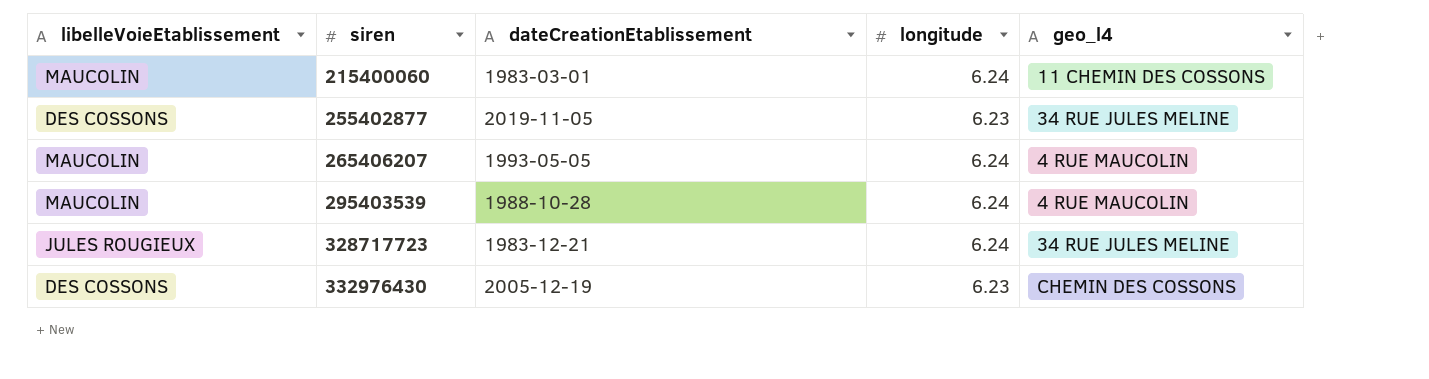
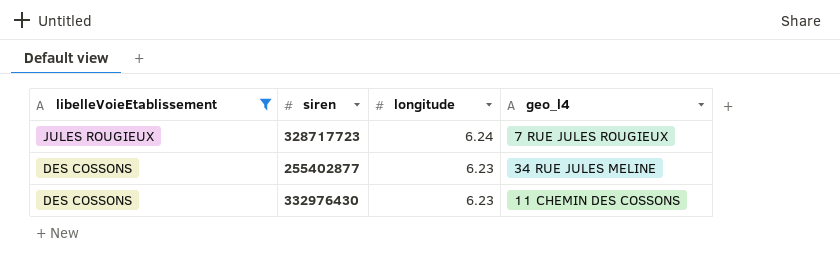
filter: none -> libelleVoieEtablissement != MAUCOLIN
row order: siren ascending -> libelleVoieEtablissement descending
column dateCreationEtablissement | position: 3 -> none
328717723 | geo_l4: 34 RUE JULES MELINE -> 7 RUE JULES ROUGIEUX
332976430 | geo_l4: CHEMIN DES COSSONS -> 11 CHEMIN DES COSSONS

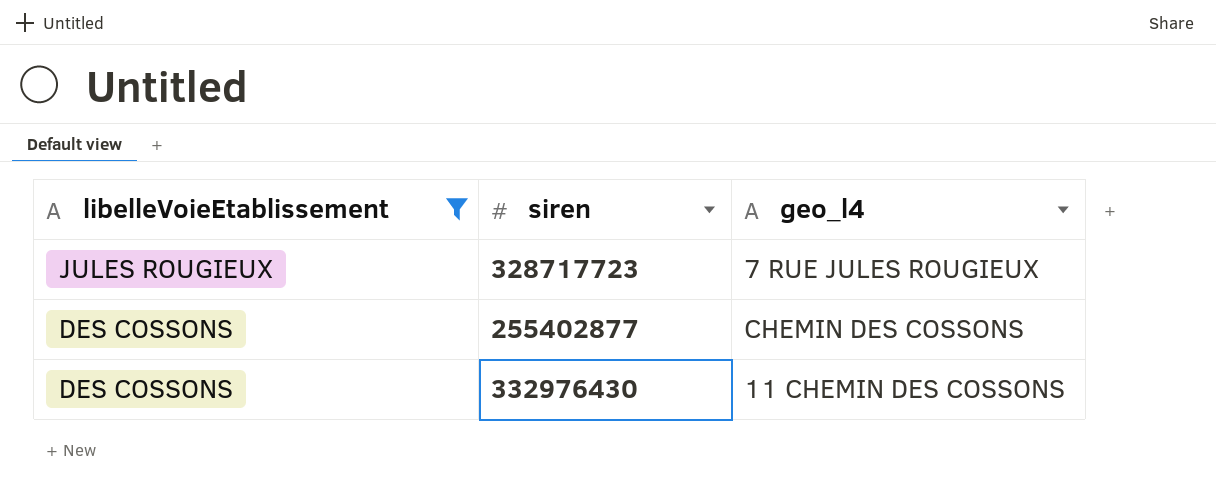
column longitude | position: 3 -> none
255402877 | geo_l4: 34 RUE JULES MELINE -> CHEMIN DES COSSONS

